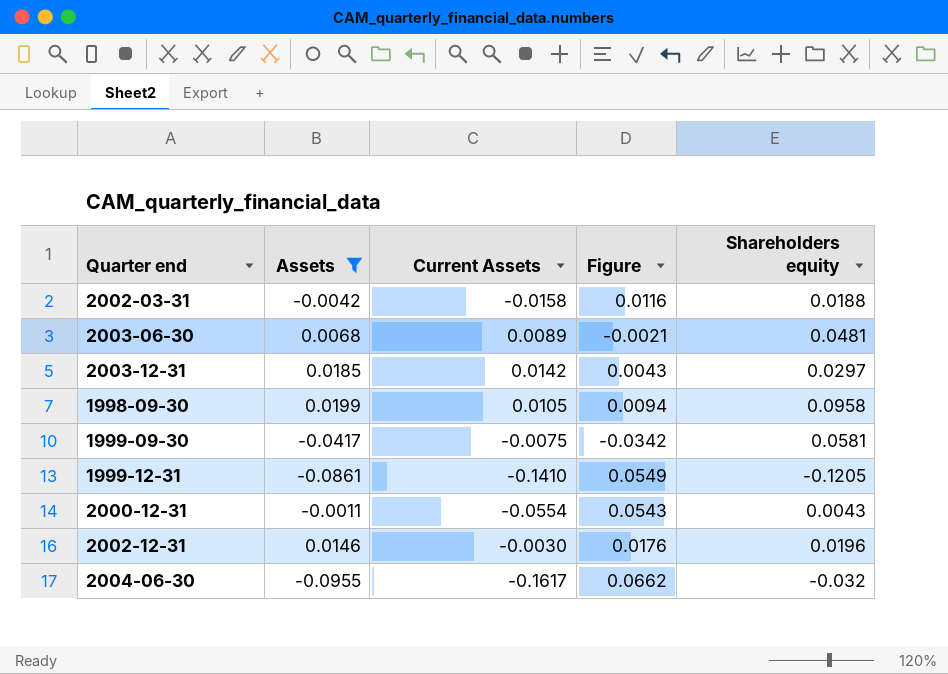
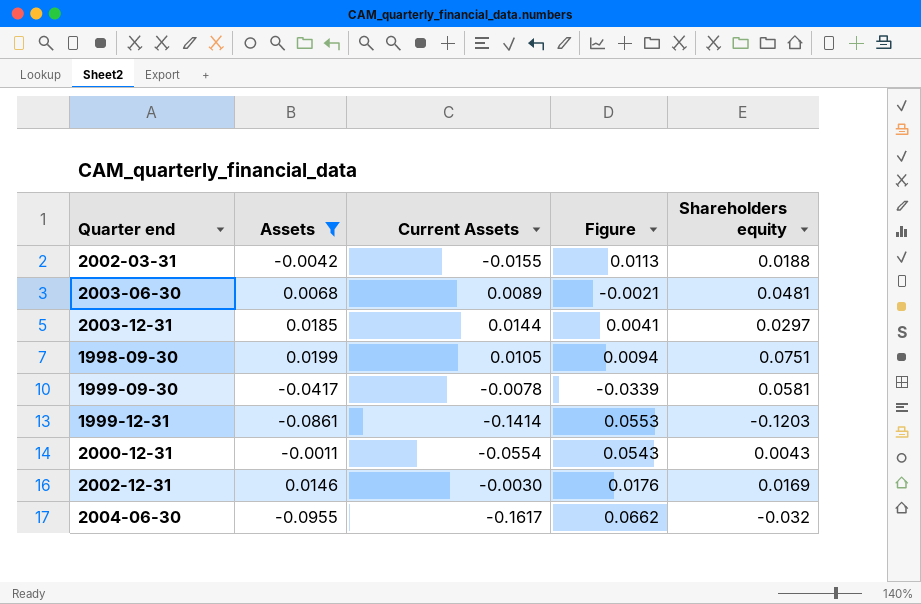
2002-03-31 | Current Assets: -0.0158 -> -0.0155
2002-03-31 | Figure: 0.0116 -> 0.0113
2003-12-31 | Current Assets: 0.0142 -> 0.0144
2003-12-31 | Figure: 0.0043 -> 0.0041
1998-09-30 | Shareholders equity: 0.0958 -> 0.0751
1999-09-30 | Current Assets: -0.0075 -> -0.0078
1999-09-30 | Figure: -0.0342 -> -0.0339
1999-12-31 | Current Assets: -0.1410 -> -0.1414
1999-12-31 | Figure: 0.0549 -> 0.0553
1999-12-31 | Shareholders equity: -0.1205 -> -0.1203
2002-12-31 | Shareholders equity: 0.0196 -> 0.0169

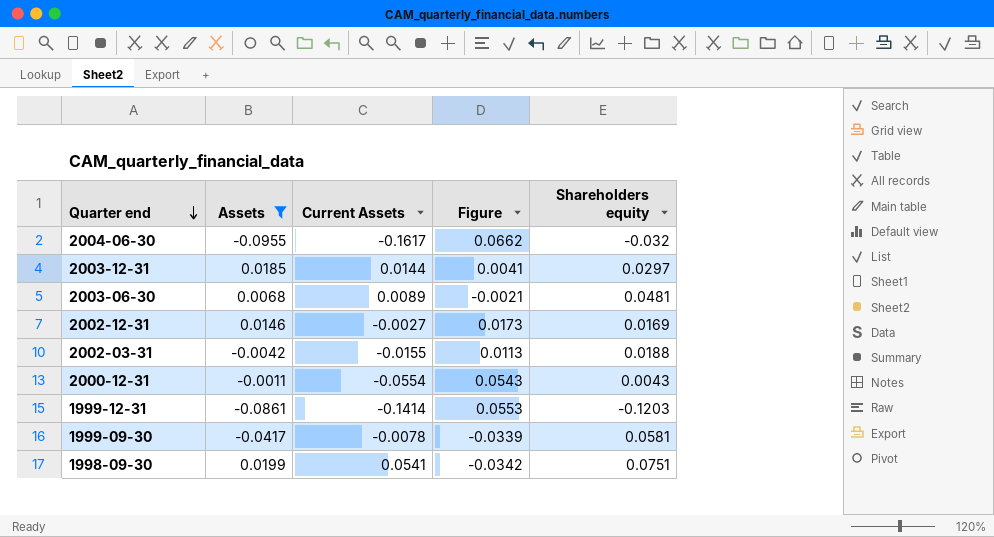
row order: none -> Quarter end descending
2002-12-31 | Current Assets: -0.0030 -> -0.0027
2002-12-31 | Figure: 0.0176 -> 0.0173
1998-09-30 | Current Assets: 0.0105 -> 0.0541
1998-09-30 | Figure: 0.0094 -> -0.0342

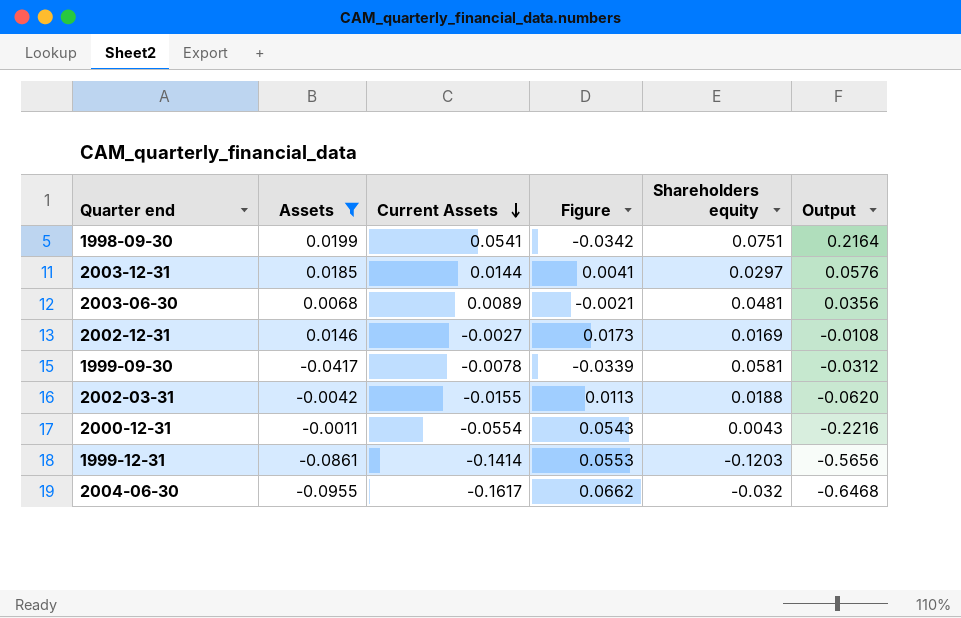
row order: Quarter end descending -> Current Assets descending
column Output | formula: none -> [Current Assets] * 4

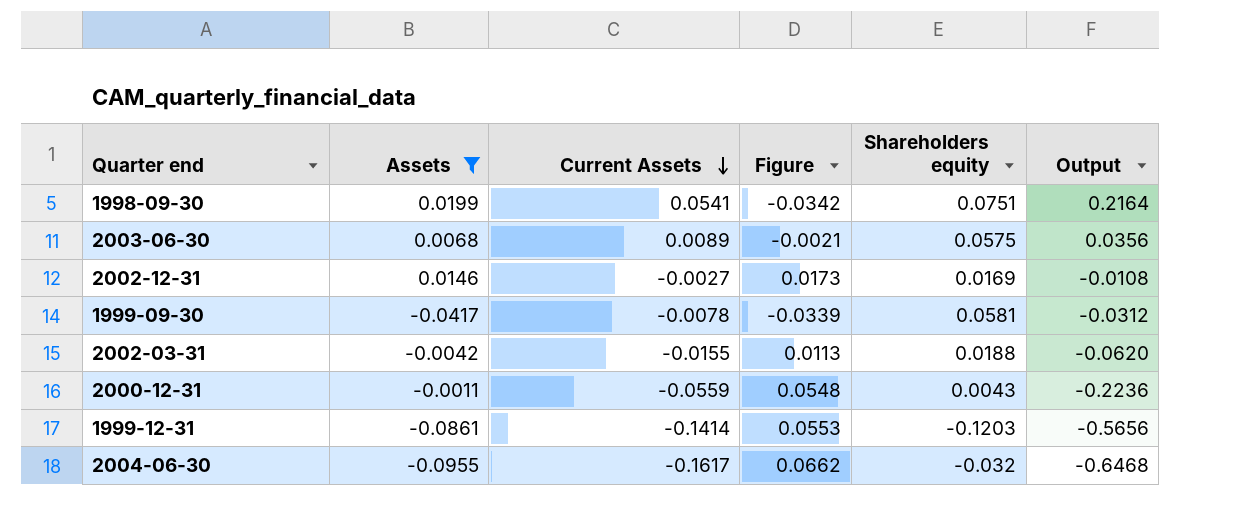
row 2003-12-31: 0.0185 | 0.0144 | 0.0041 | 0.0297 | 0.0576 -> none
2003-06-30 | Shareholders equity: 0.0481 -> 0.0575
2000-12-31 | Current Assets: -0.0554 -> -0.0559
2000-12-31 | Figure: 0.0543 -> 0.0548
2000-12-31 | Output: -0.2216 -> -0.2236

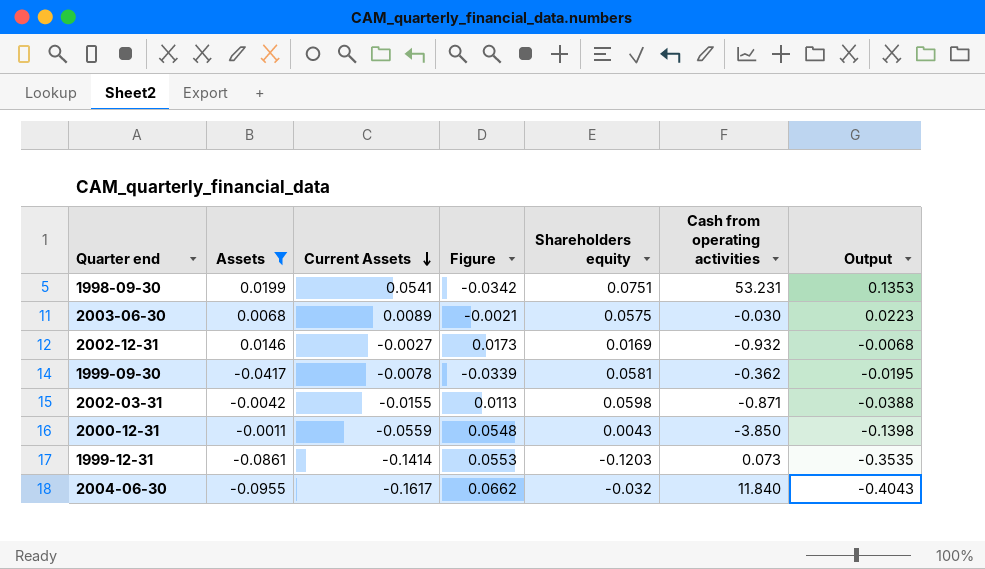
column Cash from operating activities | position: none -> 6
column Output | formula: [Current Assets] * 4 -> [Current Assets] * 2.5
2002-03-31 | Shareholders equity: 0.0188 -> 0.0598

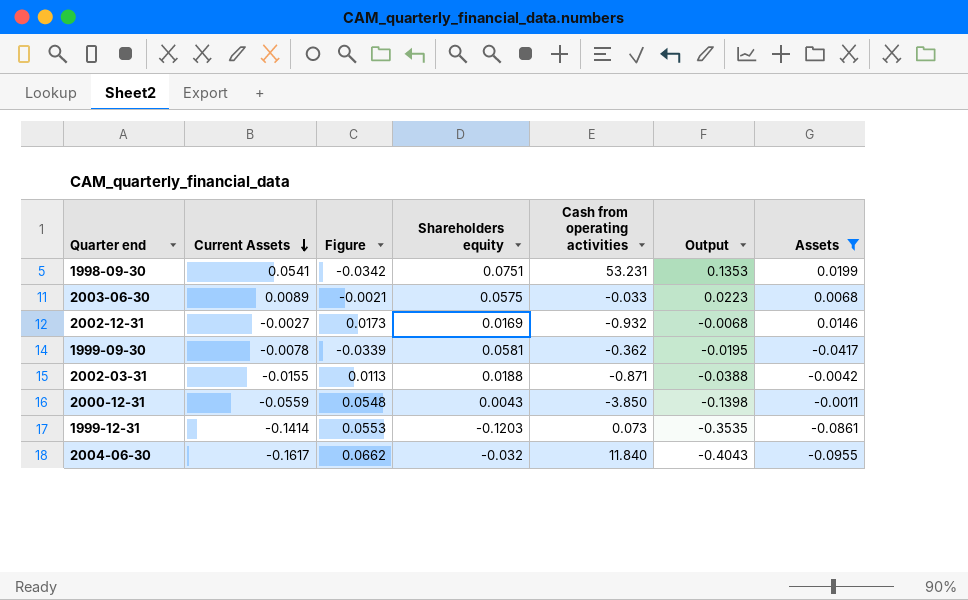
column Assets | position: 2 -> 7
2003-06-30 | Cash from operating activities: -0.030 -> -0.033
2002-03-31 | Shareholders equity: 0.0598 -> 0.0188

